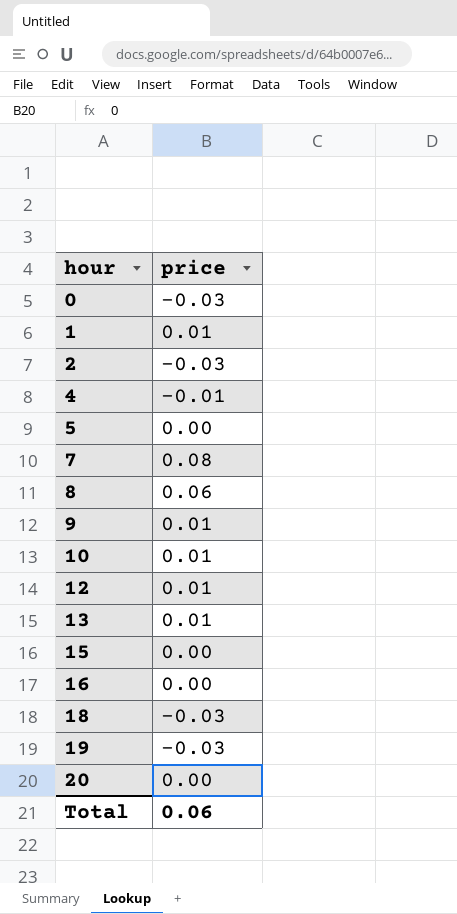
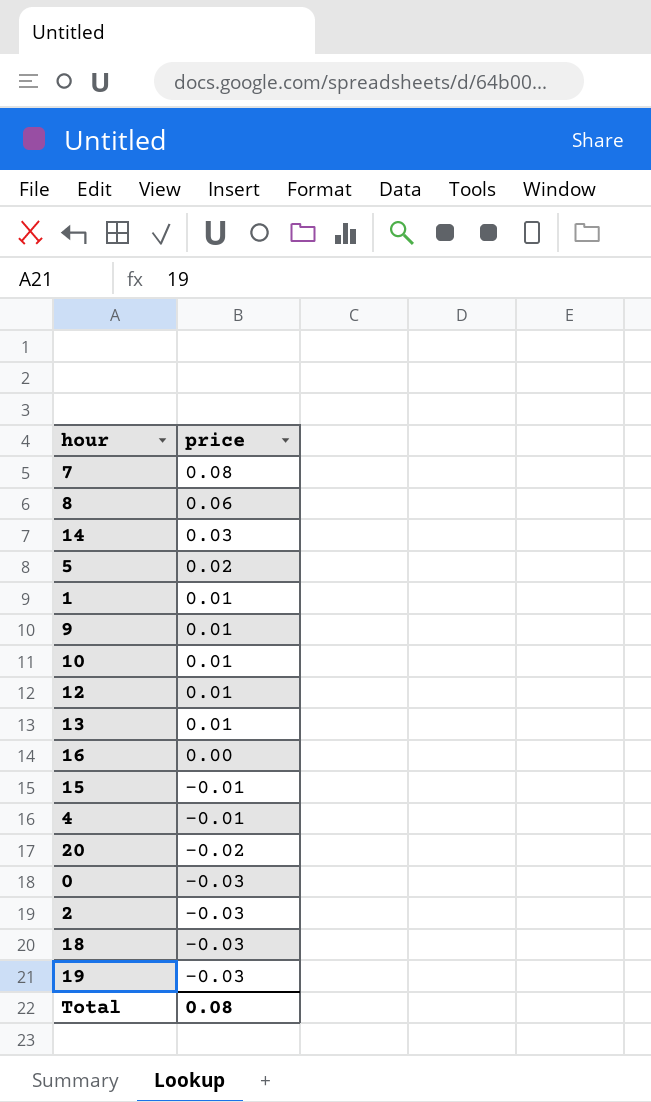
row order: hour ascending -> price descending
row 14: none -> 0.03
5 | price: 0.00 -> 0.02
15 | price: 0.00 -> -0.01
20 | price: 0.00 -> -0.02
Total | price: 0.06 -> 0.08

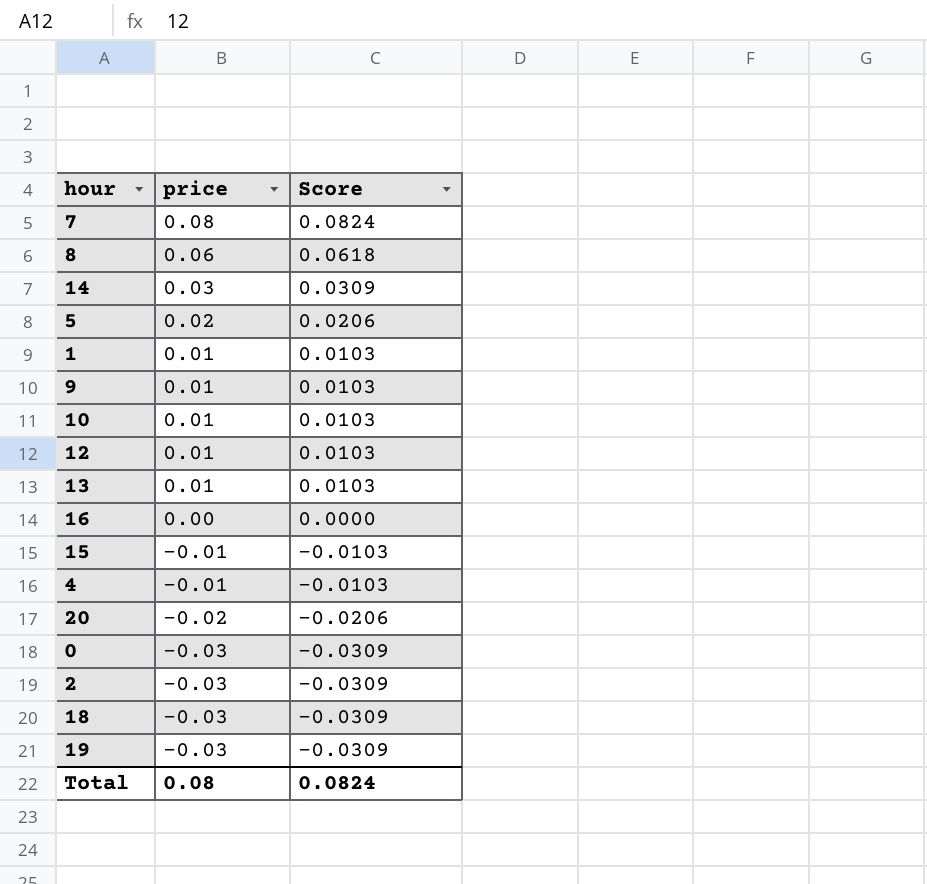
column Score | formula: none -> [price] * 1.03

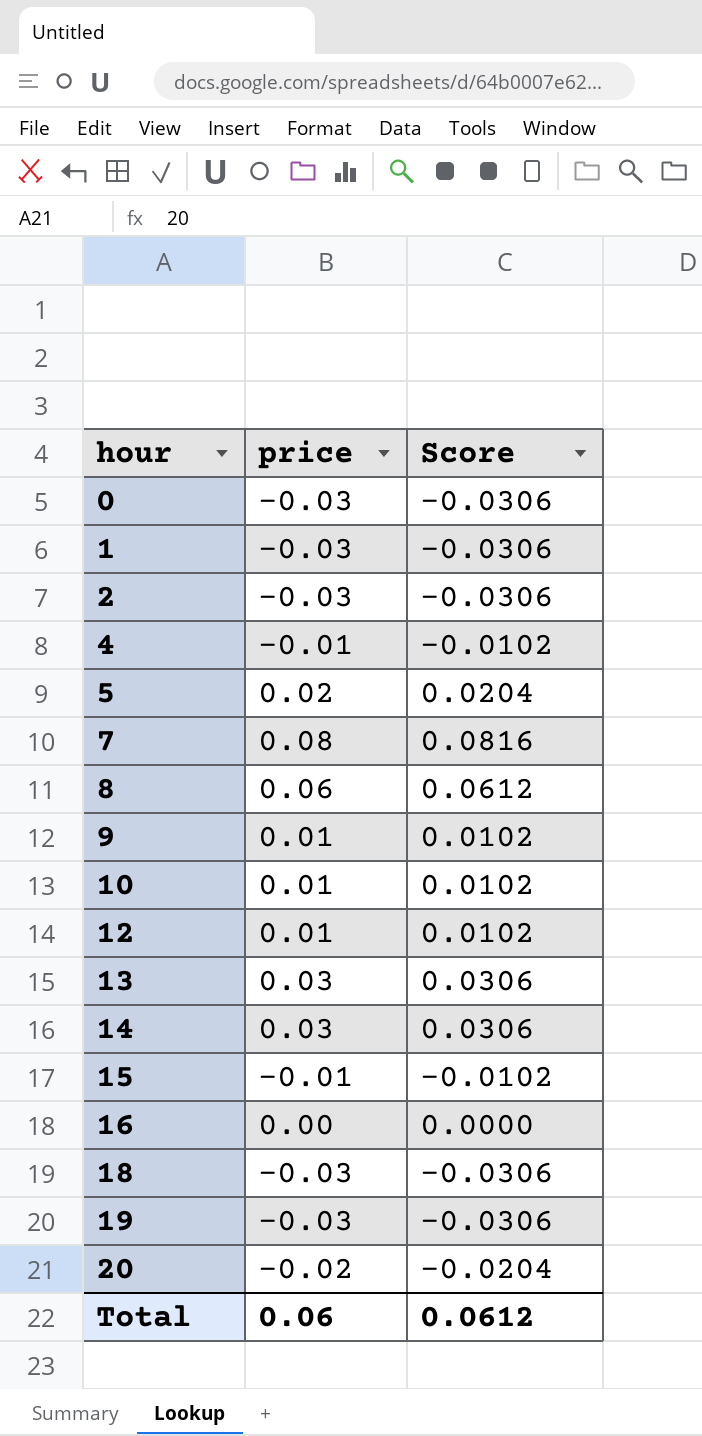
row order: price descending -> hour ascending
column Score | formula: [price] * 1.03 -> [price] * 1.02
1 | price: 0.01 -> -0.03
13 | price: 0.01 -> 0.03
Total | price: 0.08 -> 0.06
Total | Score: 0.0824 -> 0.0612

